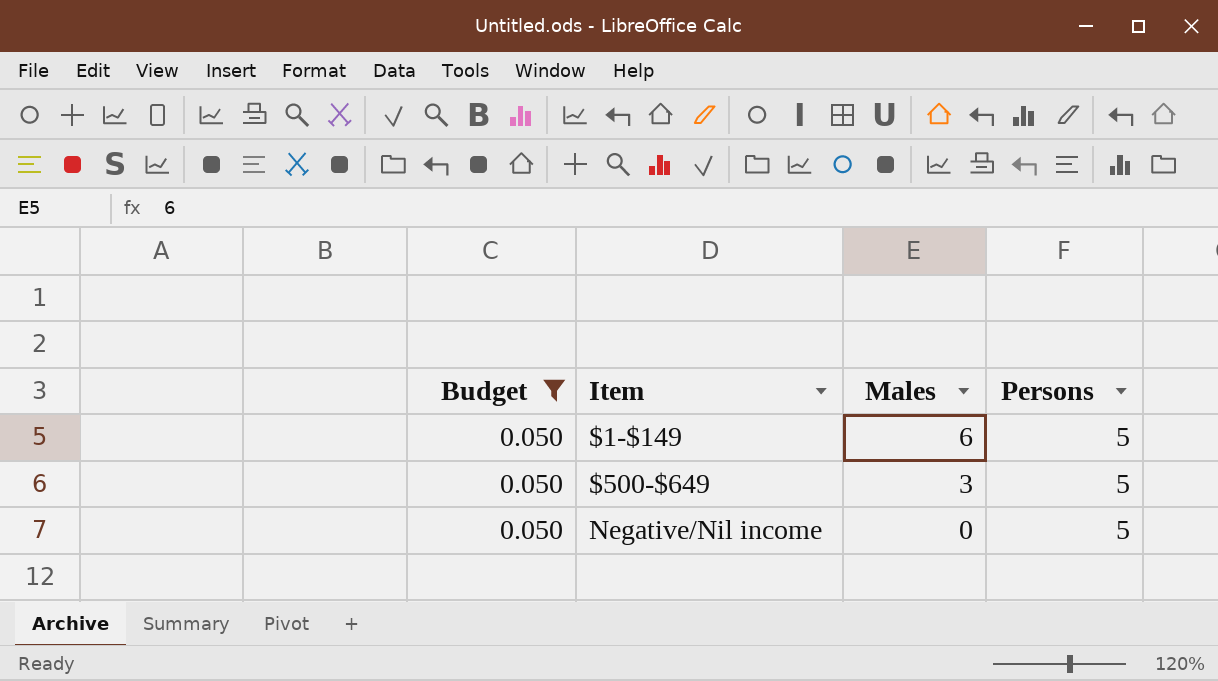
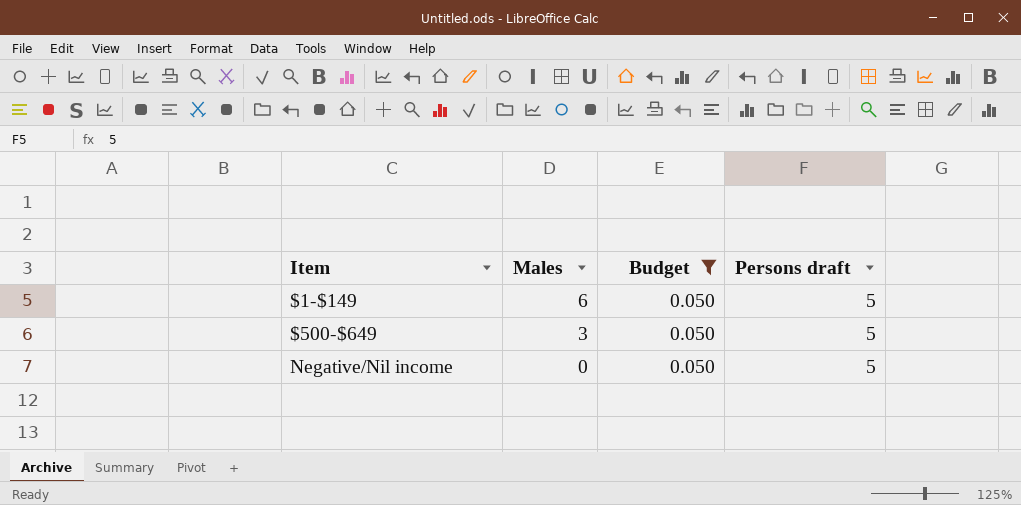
column Budget | position: 1 -> 3
column name: Persons -> Persons draft

